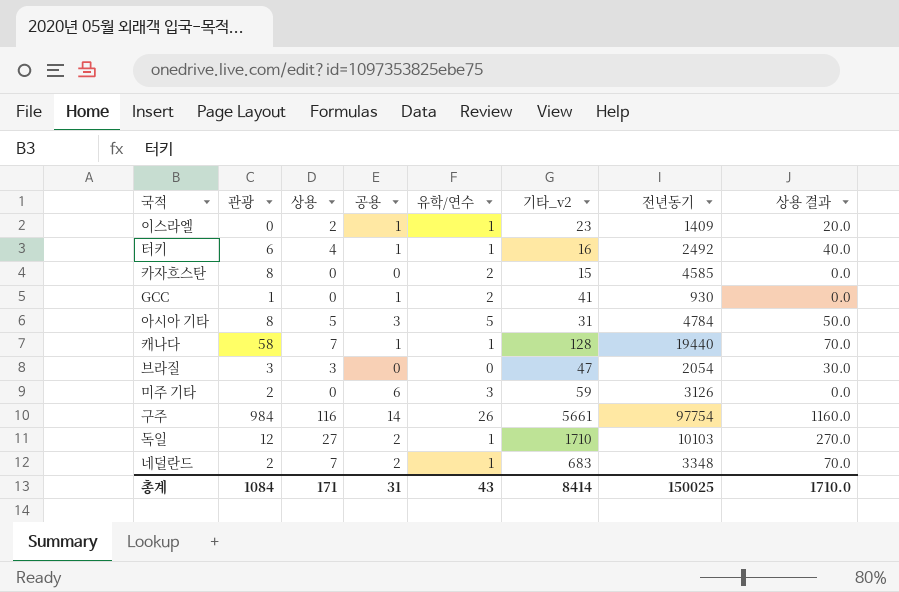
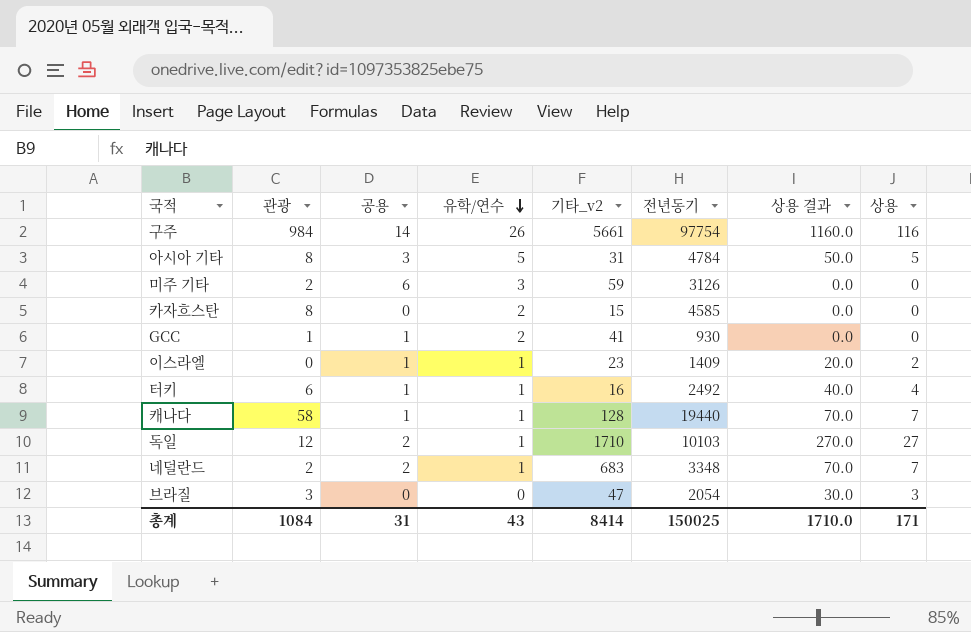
row order: none -> 유학/연수 descending
column 상용 | position: 3 -> 8

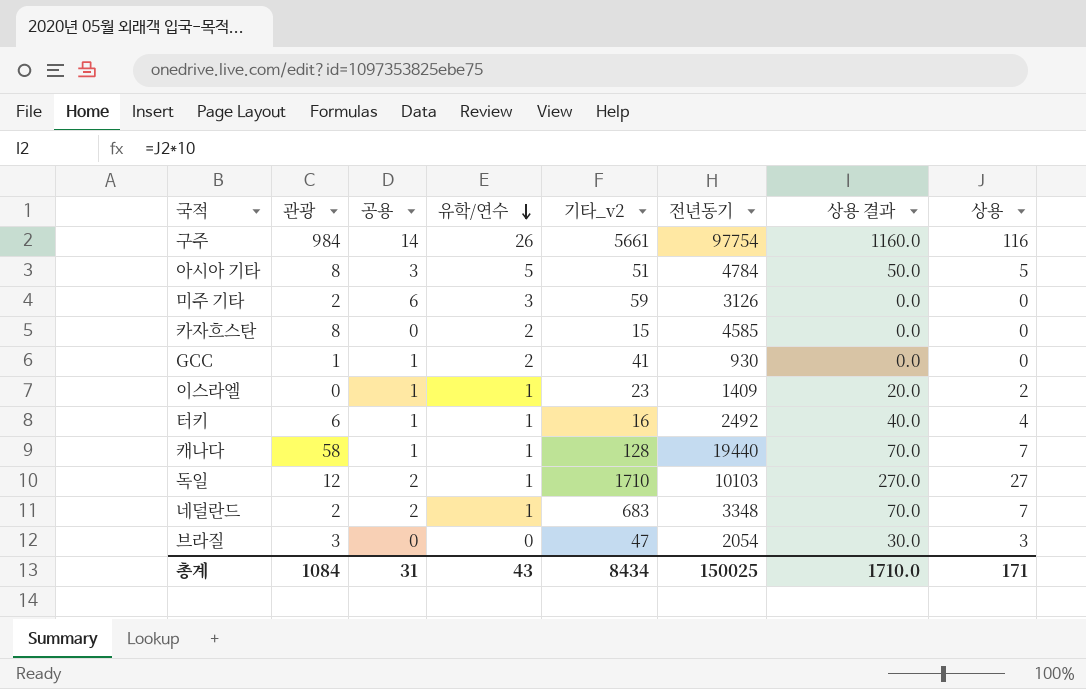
아시아 기타 | 기타_v2: 31 -> 51
총계 | 기타_v2: 8414 -> 8434

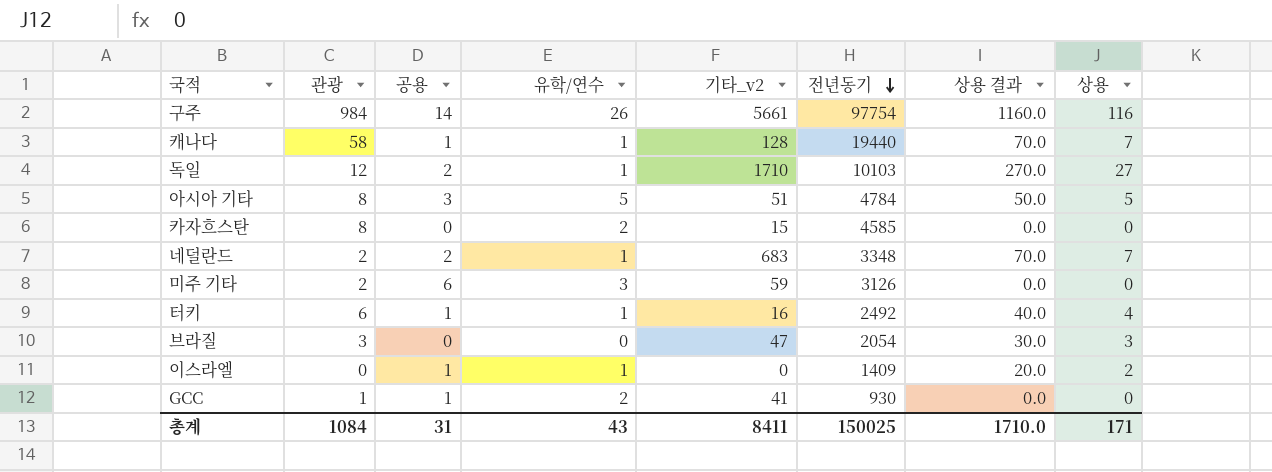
row order: 유학/연수 descending -> 전년동기 descending
이스라엘 | 기타_v2: 23 -> 0
총계 | 기타_v2: 8434 -> 8411

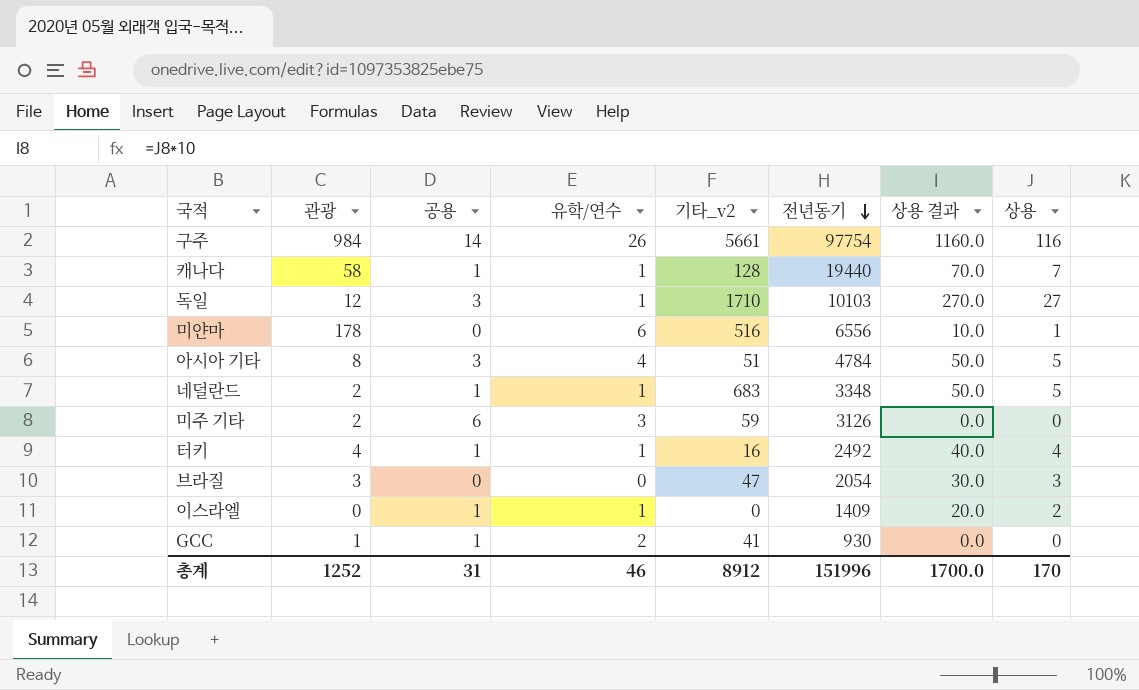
row 카자흐스탄: 8 | 0 | 2 | 15 | 4585 | 0.0 | 0 -> none
독일 | 공용: 2 -> 3
row 미얀마: none -> 178 | 0 | 6 | 516 | 6556 | 10.0 | 1
아시아 기타 | 유학/연수: 5 -> 4
네덜란드 | 공용: 2 -> 1
네덜란드 | 상용 결과: 70.0 -> 50.0
네덜란드 | 상용: 7 -> 5
터키 | 관광: 6 -> 4
총계 | 관광: 1084 -> 1252
총계 | 유학/연수: 43 -> 46
총계 | 기타_v2: 8411 -> 8912
총계 | 전년동기: 150025 -> 151996
총계 | 상용 결과: 1710.0 -> 1700.0
총계 | 상용: 171 -> 170

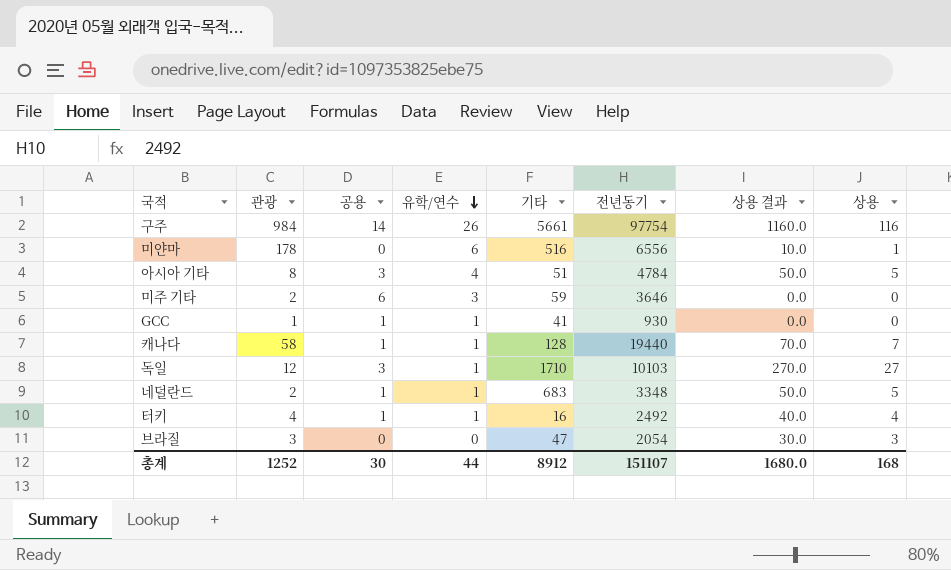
row order: 전년동기 descending -> 유학/연수 descending
column name: 기타_v2 -> 기타
row 이스라엘: 0 | 1 | 1 | 0 | 1409 | 20.0 | 2 -> none
미주 기타 | 전년동기: 3126 -> 3646
GCC | 유학/연수: 2 -> 1
총계 | 공용: 31 -> 30
총계 | 유학/연수: 46 -> 44
총계 | 전년동기: 151996 -> 151107
총계 | 상용 결과: 1700.0 -> 1680.0
총계 | 상용: 170 -> 168

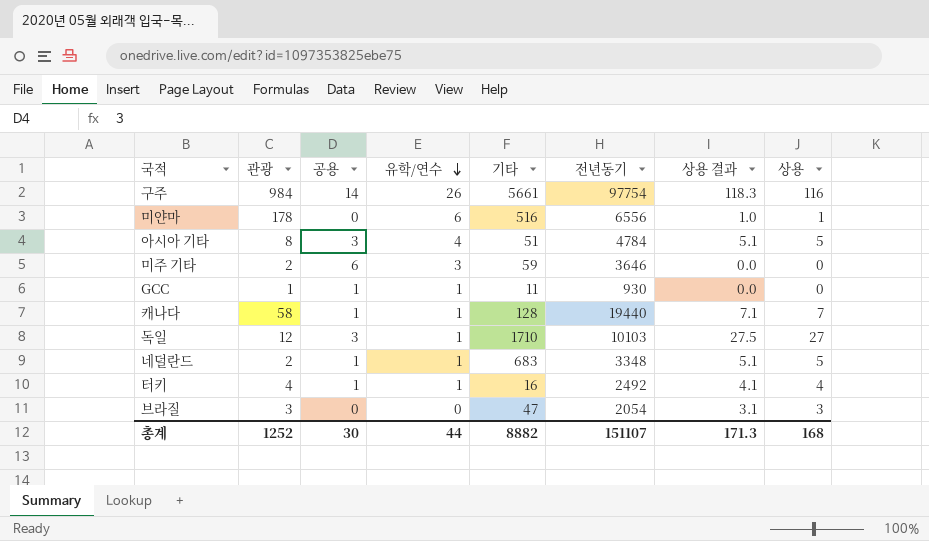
column 상용 결과 | formula: [상용] * 10 -> [상용] * 1.02
GCC | 기타: 41 -> 11
총계 | 기타: 8912 -> 8882
총계 | 상용 결과: 1680.0 -> 171.3

